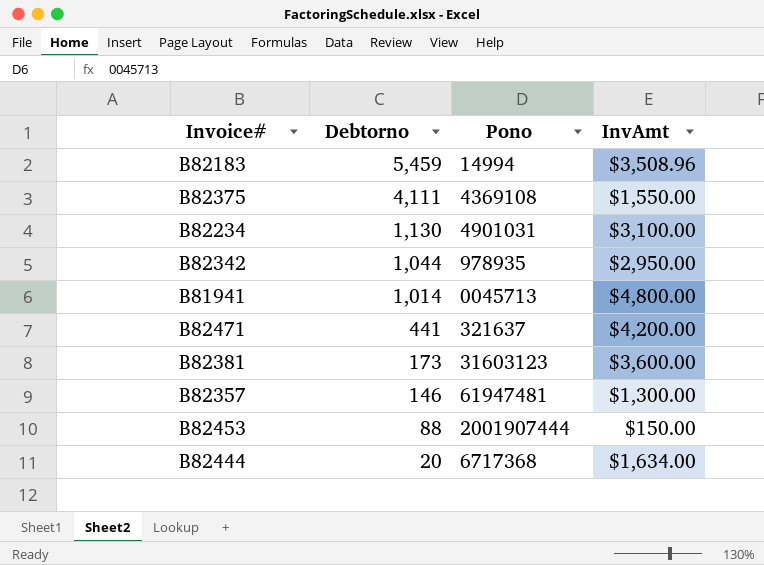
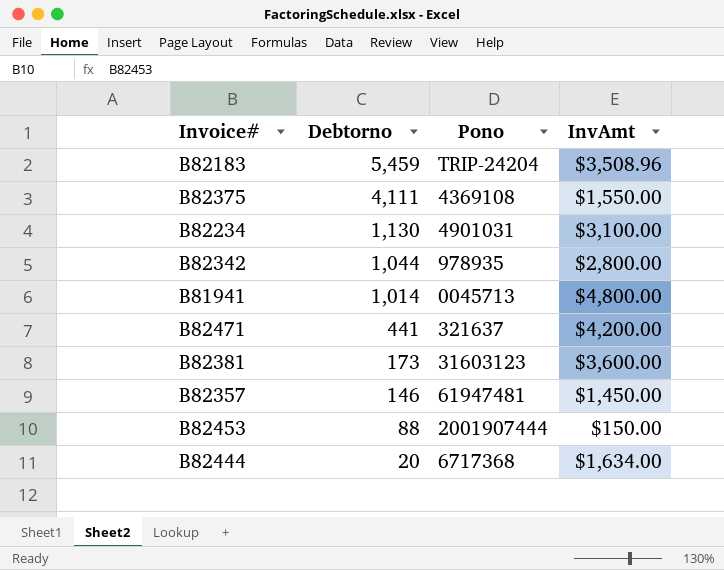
B82183 | Pono: 14994 -> TRIP-24204
B82342 | InvAmt: $2,950.00 -> $2,800.00
B82357 | InvAmt: $1,300.00 -> $1,450.00

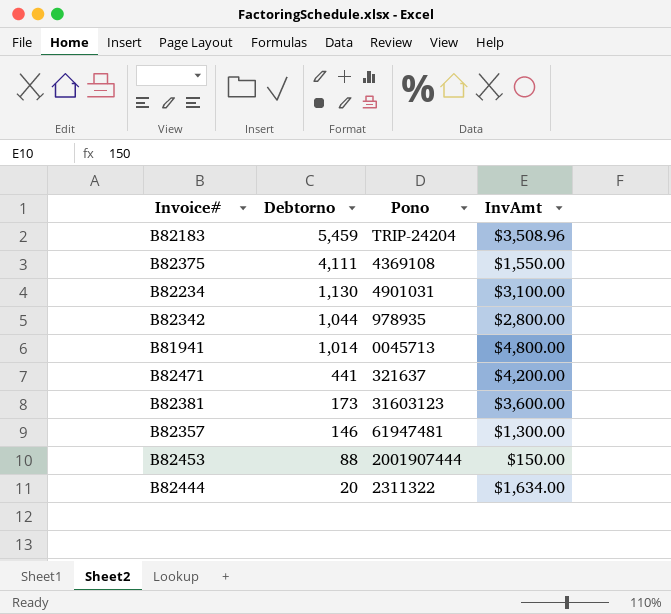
B82357 | InvAmt: $1,450.00 -> $1,300.00
B82444 | Pono: 6717368 -> 2311322

